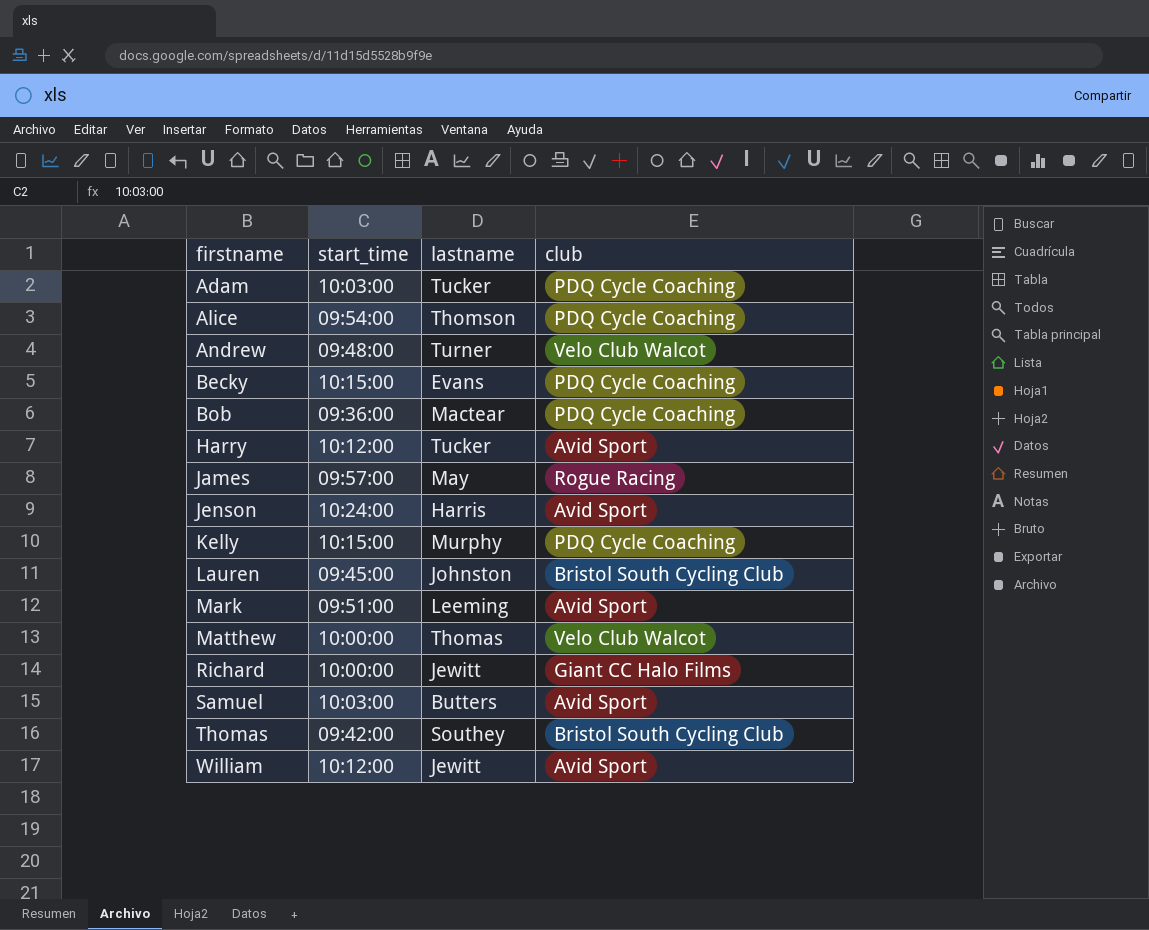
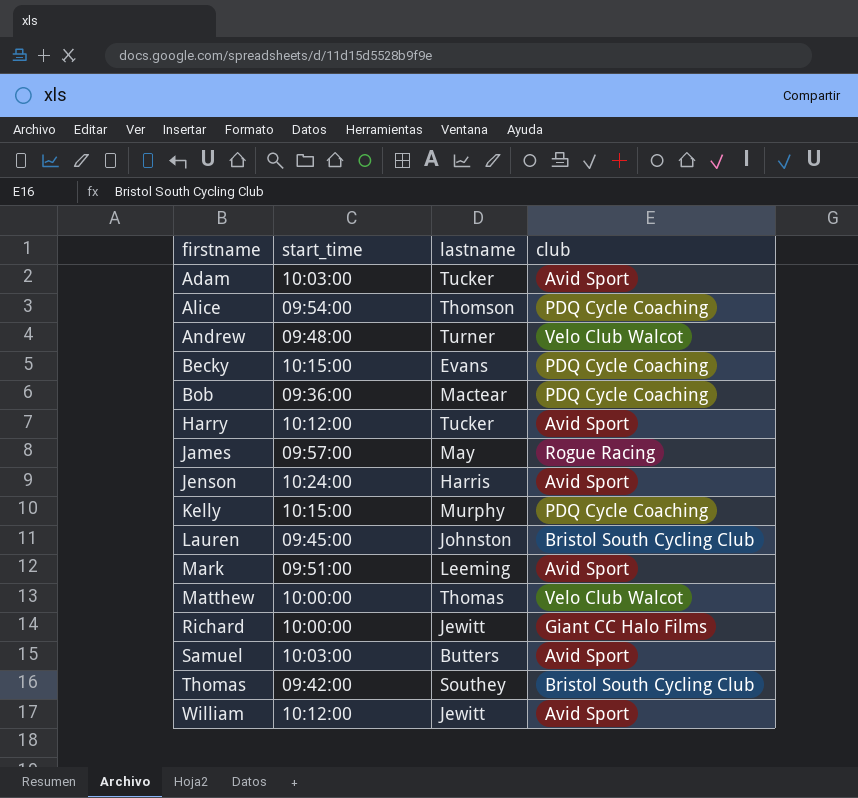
Adam | club: PDQ Cycle Coaching -> Avid Sport

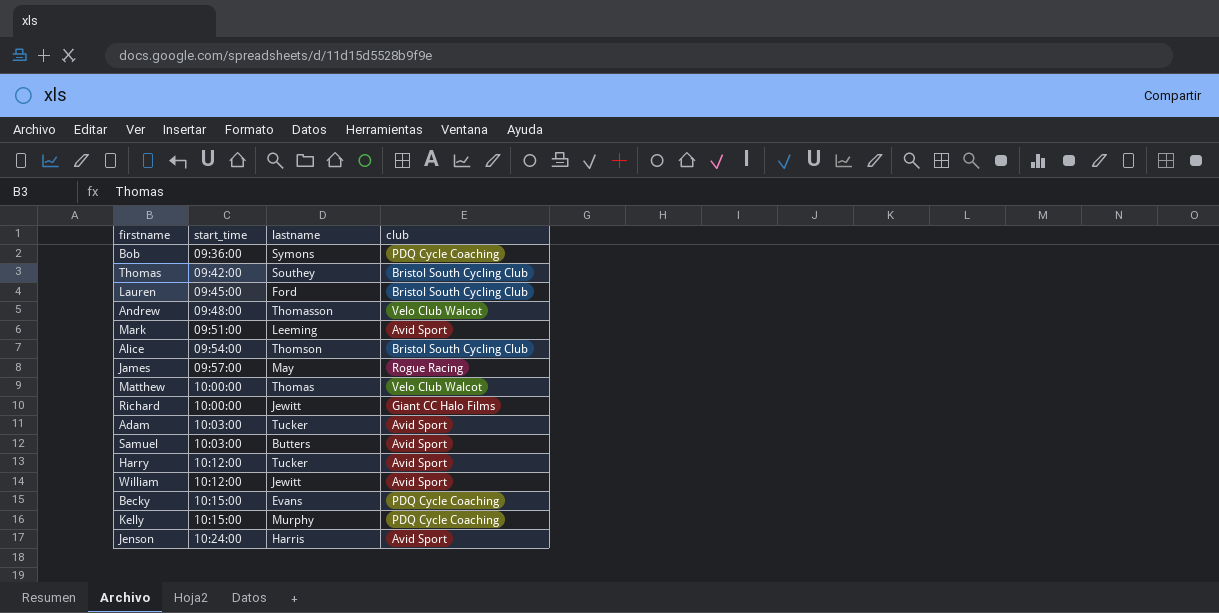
row order: firstname ascending -> start_time ascending
Bob | lastname: Mactear -> Symons
Lauren | lastname: Johnston -> Ford
Andrew | lastname: Turner -> Thomasson
Alice | club: PDQ Cycle Coaching -> Bristol South Cycling Club

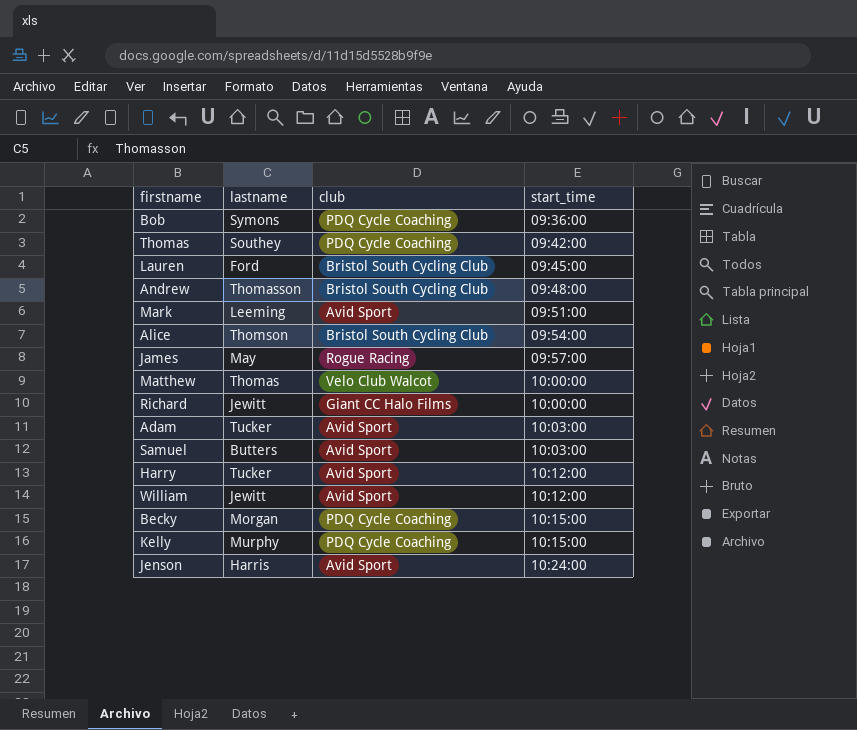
column start_time | position: 2 -> 4
Thomas | club: Bristol South Cycling Club -> PDQ Cycle Coaching
Andrew | club: Velo Club Walcot -> Bristol South Cycling Club
Becky | lastname: Evans -> Morgan

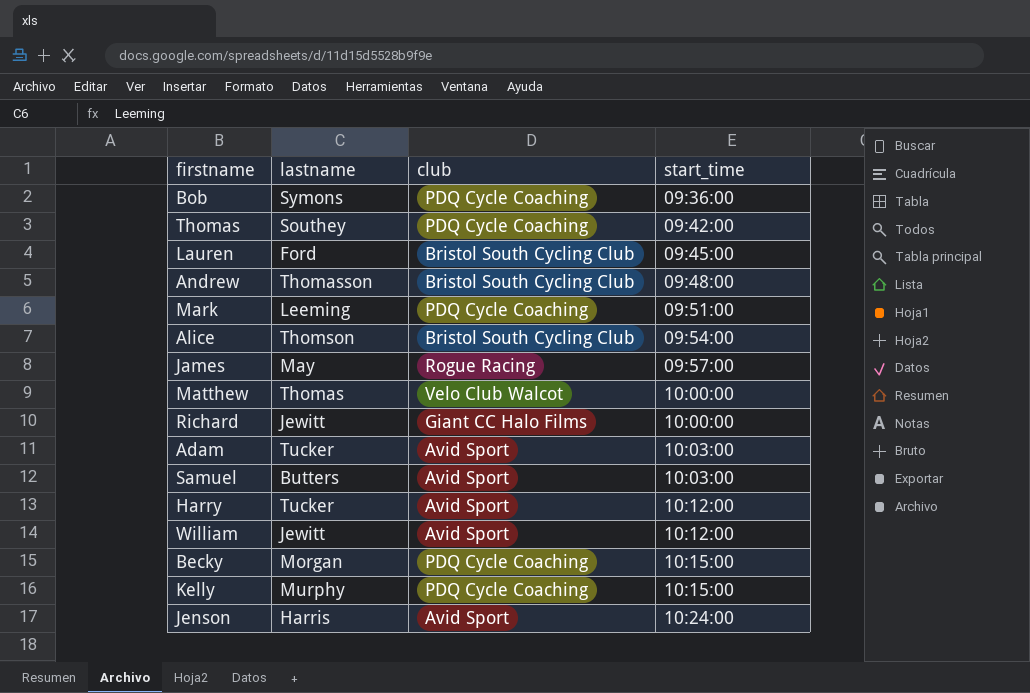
Mark | club: Avid Sport -> PDQ Cycle Coaching

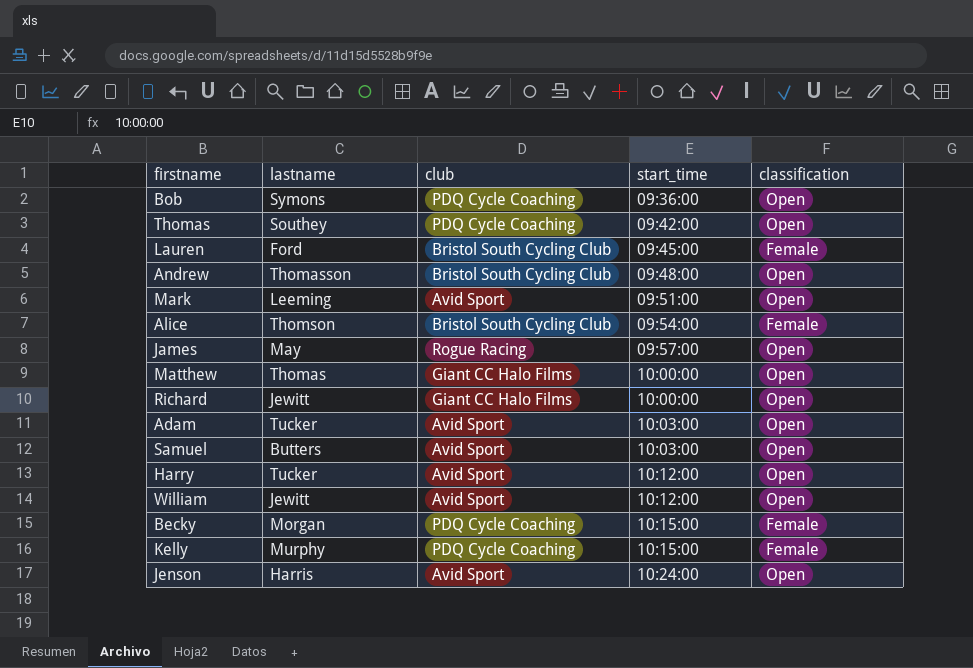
column classification | position: none -> 5
Mark | club: PDQ Cycle Coaching -> Avid Sport
Matthew | club: Velo Club Walcot -> Giant CC Halo Films

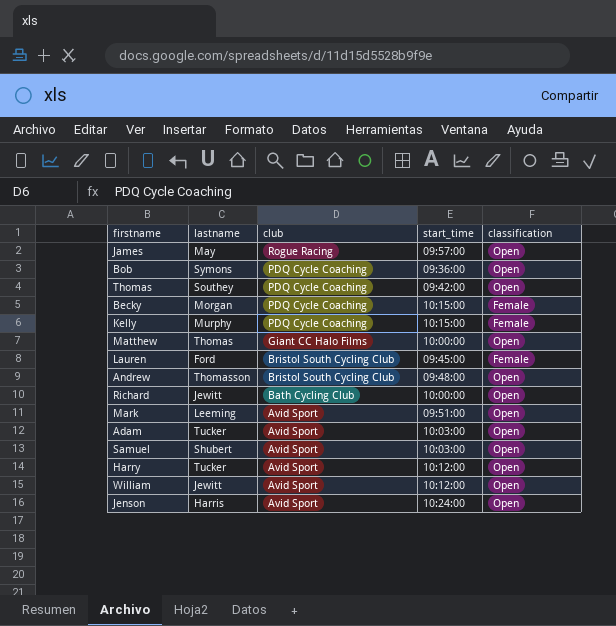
row order: start_time ascending -> club descending
row Alice: Thomson | Bristol South Cycling Club | 09:54:00 | Female -> none
Richard | club: Giant CC Halo Films -> Bath Cycling Club
Samuel | lastname: Butters -> Shubert

